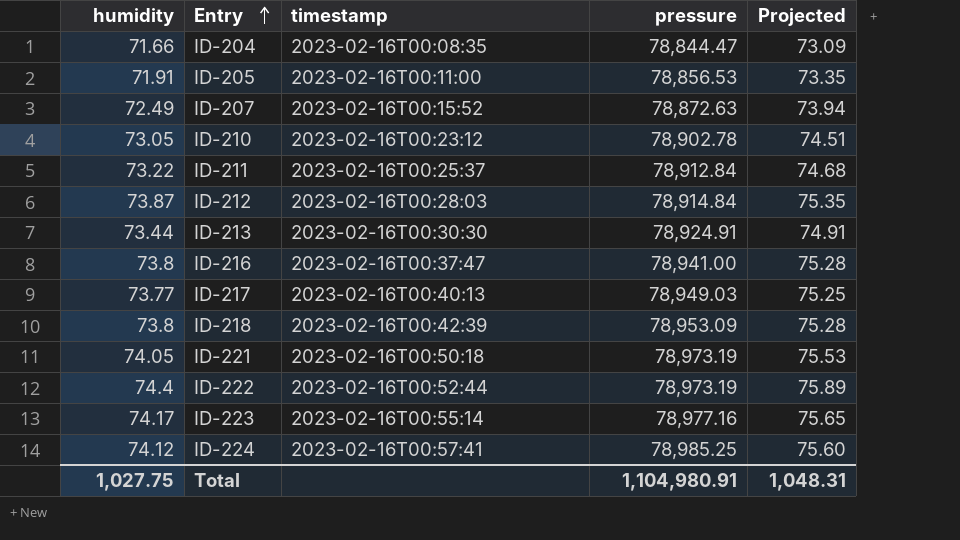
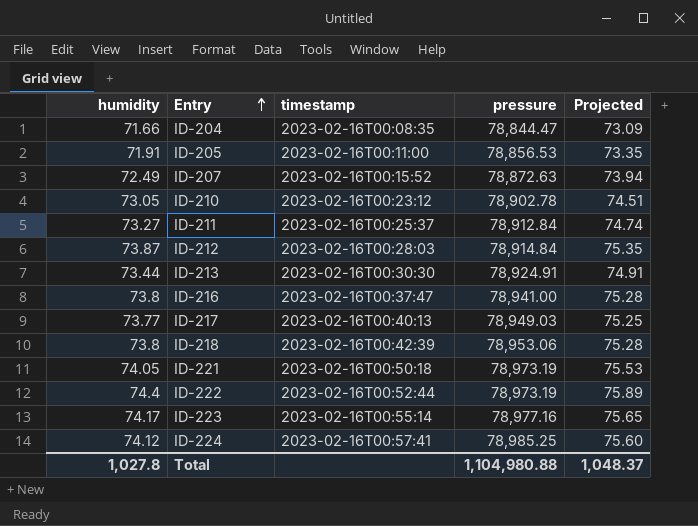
ID-211 | humidity: 73.22 -> 73.27
ID-211 | Projected: 74.68 -> 74.74
ID-218 | pressure: 78,953.09 -> 78,953.06
Total | humidity: 1,027.75 -> 1,027.8
Total | pressure: 1,104,980.91 -> 1,104,980.88
Total | Projected: 1,048.31 -> 1,048.37

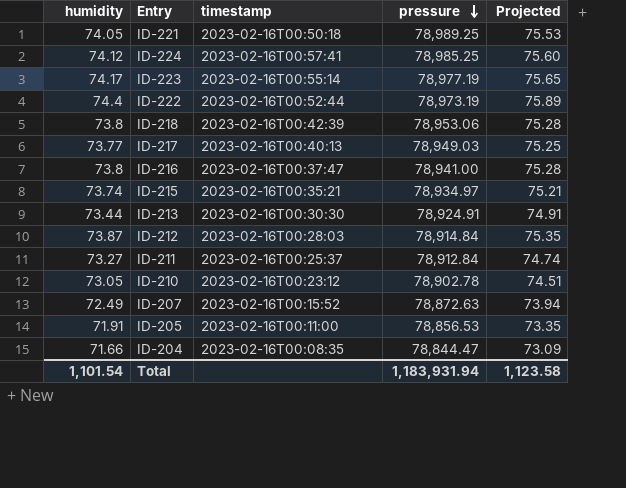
row order: Entry ascending -> pressure descending
ID-221 | pressure: 78,973.19 -> 78,989.25
ID-223 | pressure: 78,977.16 -> 78,977.19
row ID-215: none -> 73.74 | 2023-02-16T00:35:21 | 78,934.97 | 75.21
Total | humidity: 1,027.8 -> 1,101.54
Total | pressure: 1,104,980.88 -> 1,183,931.94
Total | Projected: 1,048.37 -> 1,123.58

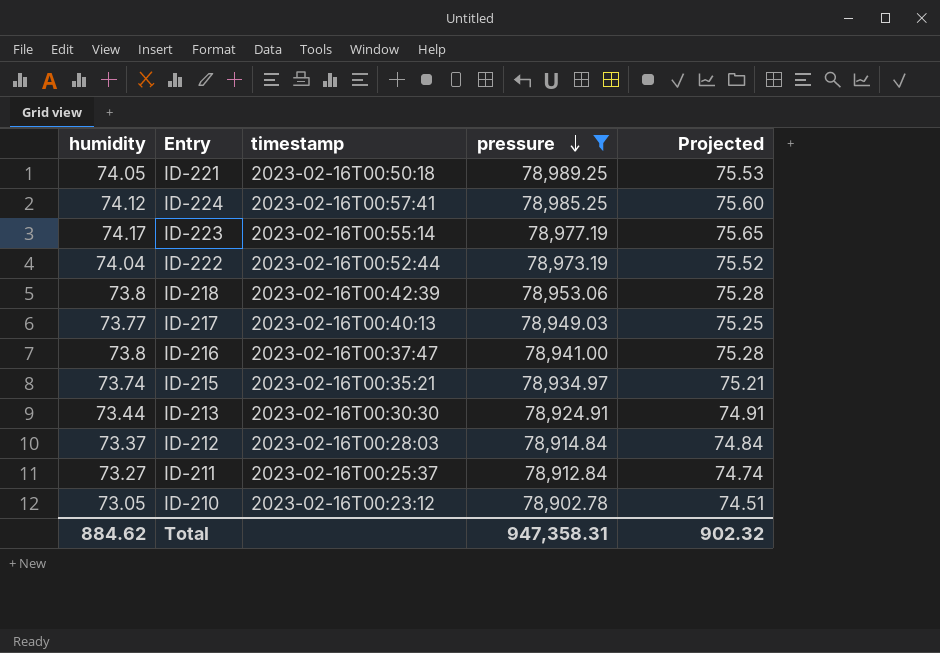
filter: none -> pressure >= 78,902.78
ID-222 | humidity: 74.4 -> 74.04
ID-222 | Projected: 75.89 -> 75.52
ID-212 | humidity: 73.87 -> 73.37
ID-212 | Projected: 75.35 -> 74.84
Total | humidity: 1,101.54 -> 884.62
Total | pressure: 1,183,931.94 -> 947,358.31
Total | Projected: 1,123.58 -> 902.32

